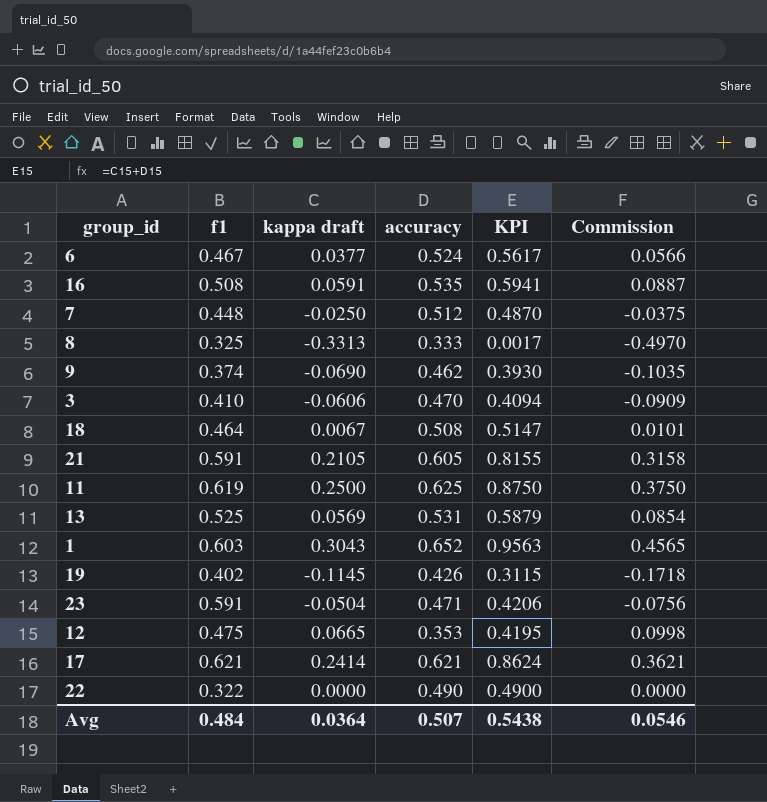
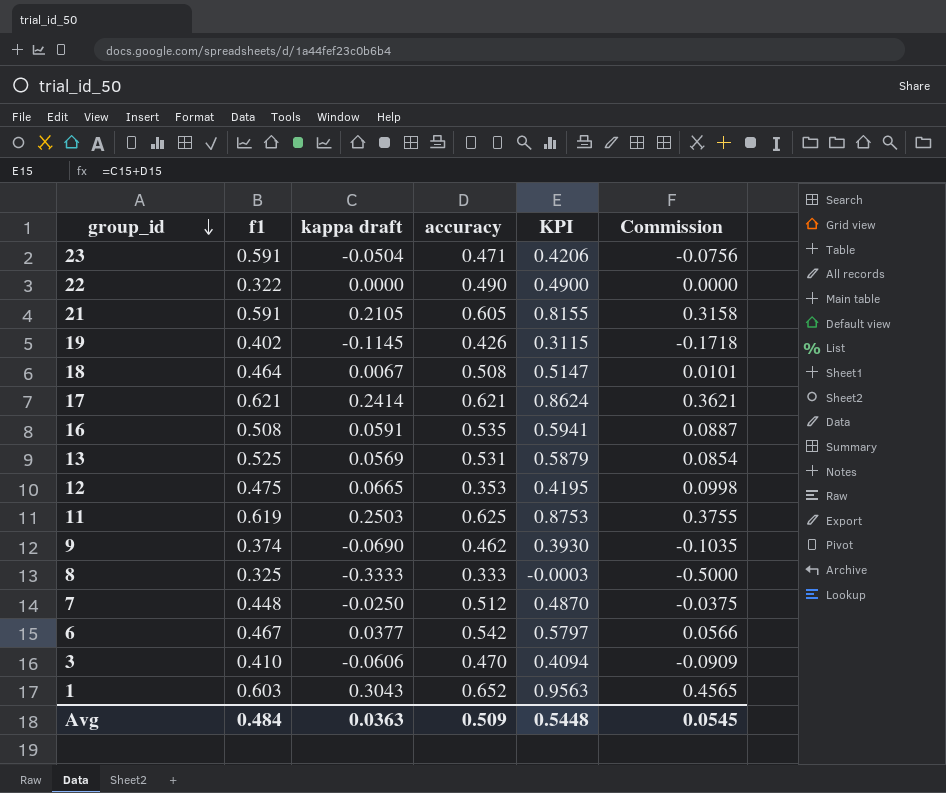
row order: none -> group_id descending
11 | kappa draft: 0.2500 -> 0.2503
11 | KPI: 0.8750 -> 0.8753
11 | Commission: 0.3750 -> 0.3755
8 | kappa draft: -0.3313 -> -0.3333
8 | KPI: 0.0017 -> -0.0003
8 | Commission: -0.4970 -> -0.5000
6 | accuracy: 0.524 -> 0.542
6 | KPI: 0.5617 -> 0.5797
Avg | kappa draft: 0.0364 -> 0.0363
Avg | accuracy: 0.507 -> 0.509
Avg | KPI: 0.5438 -> 0.5448
Avg | Commission: 0.0546 -> 0.0545

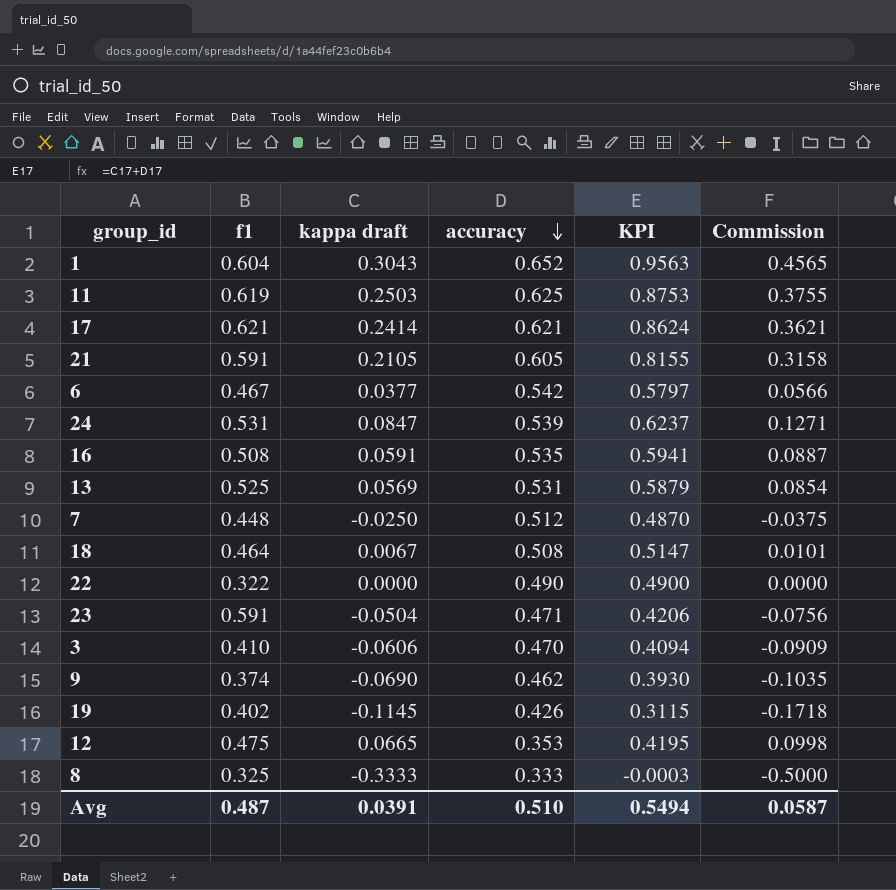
row order: group_id descending -> accuracy descending
1 | f1: 0.603 -> 0.604
row 24: none -> 0.531 | 0.0847 | 0.539 | 0.6237 | 0.1271
Avg | f1: 0.484 -> 0.487
Avg | kappa draft: 0.0363 -> 0.0391
Avg | accuracy: 0.509 -> 0.510
Avg | KPI: 0.5448 -> 0.5494
Avg | Commission: 0.0545 -> 0.0587

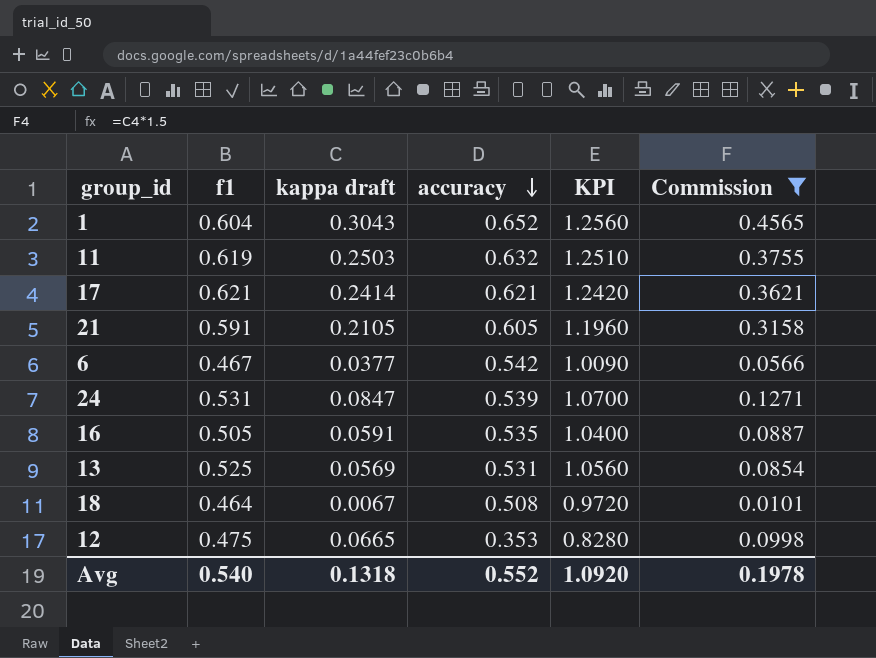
filter: none -> Commission >= 0.0101
column KPI | formula: [kappa draft] + [accuracy] -> [f1] + [accuracy]
11 | accuracy: 0.625 -> 0.632
16 | f1: 0.508 -> 0.505
Avg | f1: 0.487 -> 0.540
Avg | kappa draft: 0.0391 -> 0.1318
Avg | accuracy: 0.510 -> 0.552
Avg | KPI: 0.5494 -> 1.0920
Avg | Commission: 0.0587 -> 0.1978

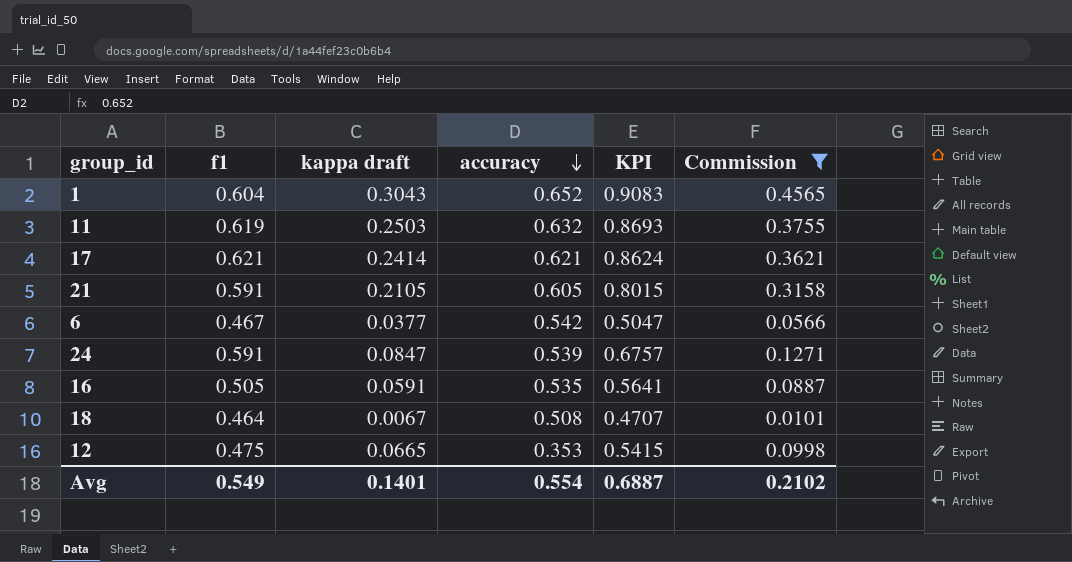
column KPI | formula: [f1] + [accuracy] -> [f1] + [kappa draft]
row 13: 0.525 | 0.0569 | 0.531 | 1.0560 | 0.0854 -> none
24 | f1: 0.531 -> 0.591
Avg | f1: 0.540 -> 0.549
Avg | kappa draft: 0.1318 -> 0.1401
Avg | accuracy: 0.552 -> 0.554
Avg | KPI: 1.0920 -> 0.6887
Avg | Commission: 0.1978 -> 0.2102

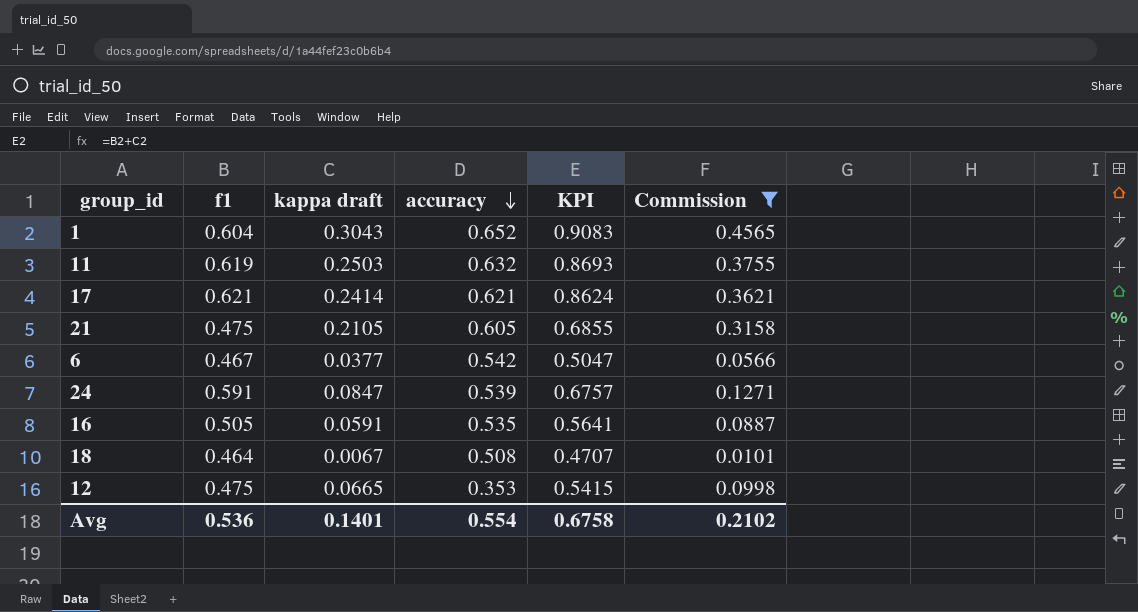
21 | f1: 0.591 -> 0.475
21 | KPI: 0.8015 -> 0.6855
Avg | f1: 0.549 -> 0.536
Avg | KPI: 0.6887 -> 0.6758

